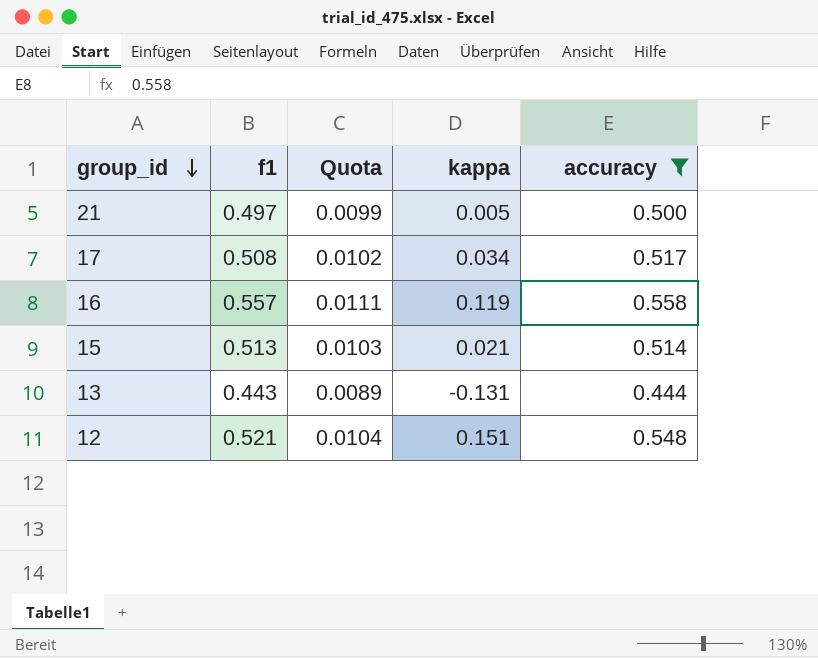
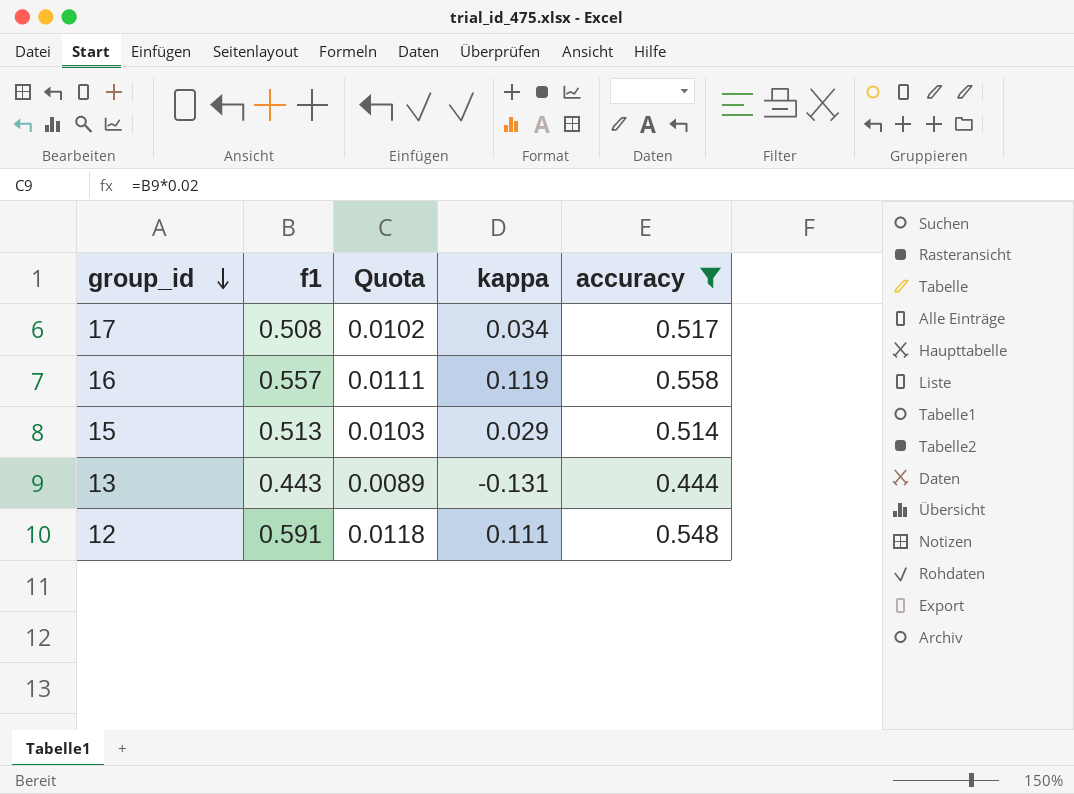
row 21: 0.497 | 0.0099 | 0.005 | 0.500 -> none
15 | kappa: 0.021 -> 0.029
12 | f1: 0.521 -> 0.591
12 | Quota: 0.0104 -> 0.0118
12 | kappa: 0.151 -> 0.111

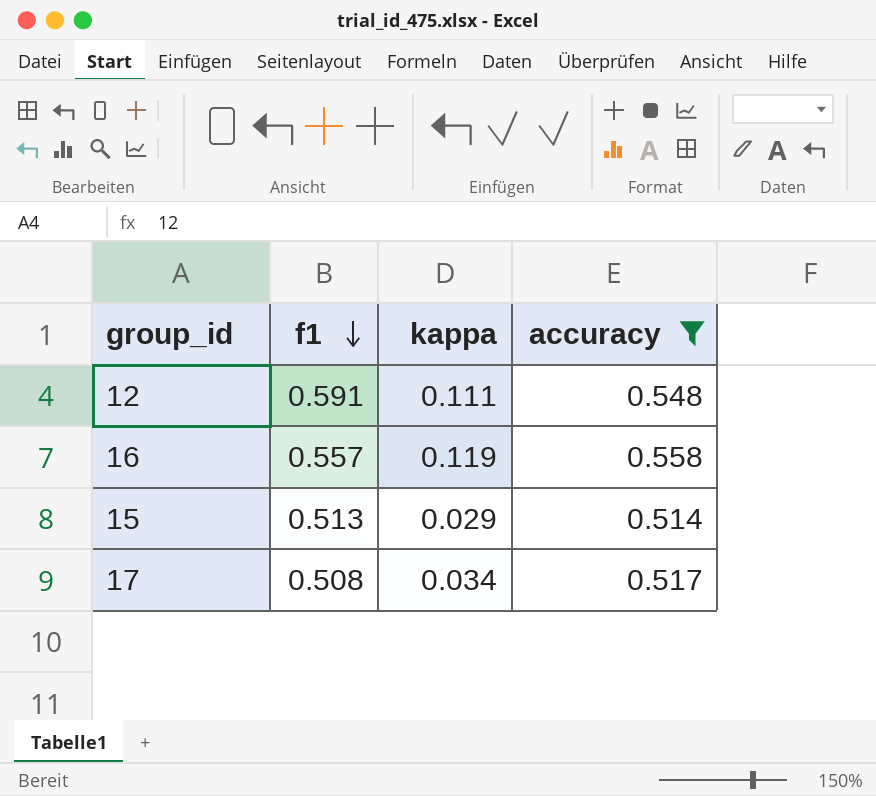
row order: group_id descending -> f1 descending
column Quota | formula: [f1] * 0.02 -> none
row 13: 0.443 | 0.0089 | -0.131 | 0.444 -> none

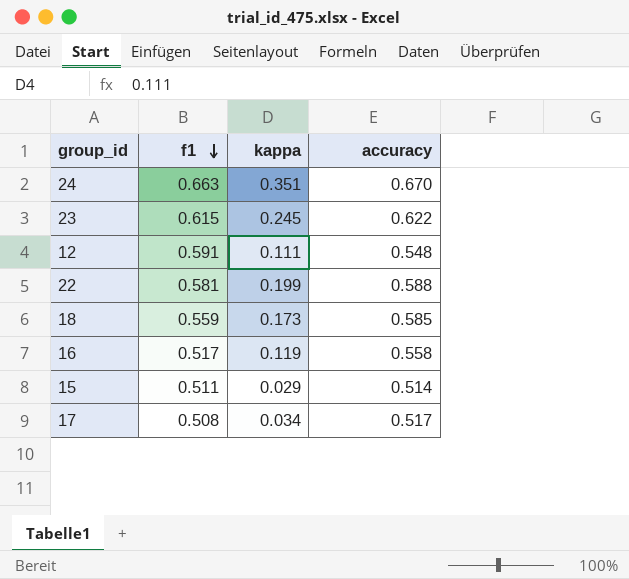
filter: accuracy <= 0.558 -> none
16 | f1: 0.557 -> 0.517
15 | f1: 0.513 -> 0.511

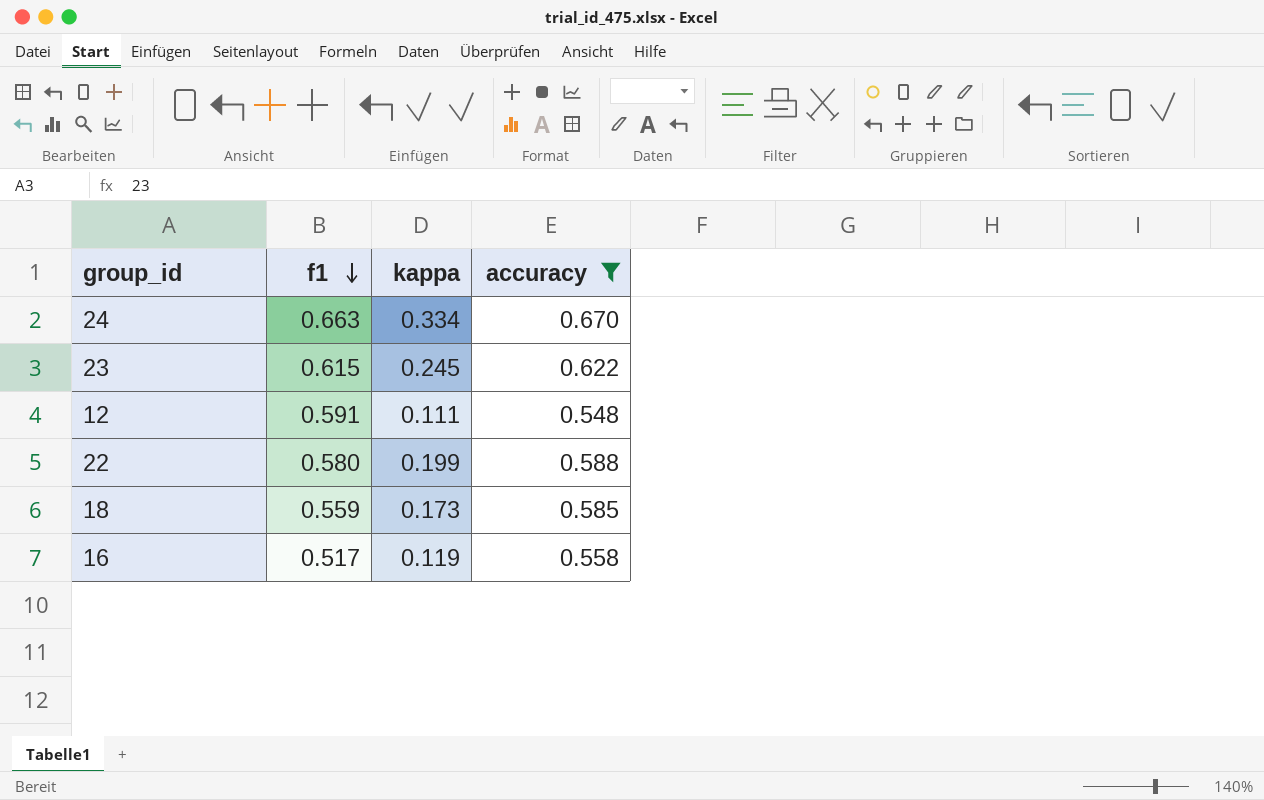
filter: none -> accuracy >= 0.548
24 | kappa: 0.351 -> 0.334
22 | f1: 0.581 -> 0.580

